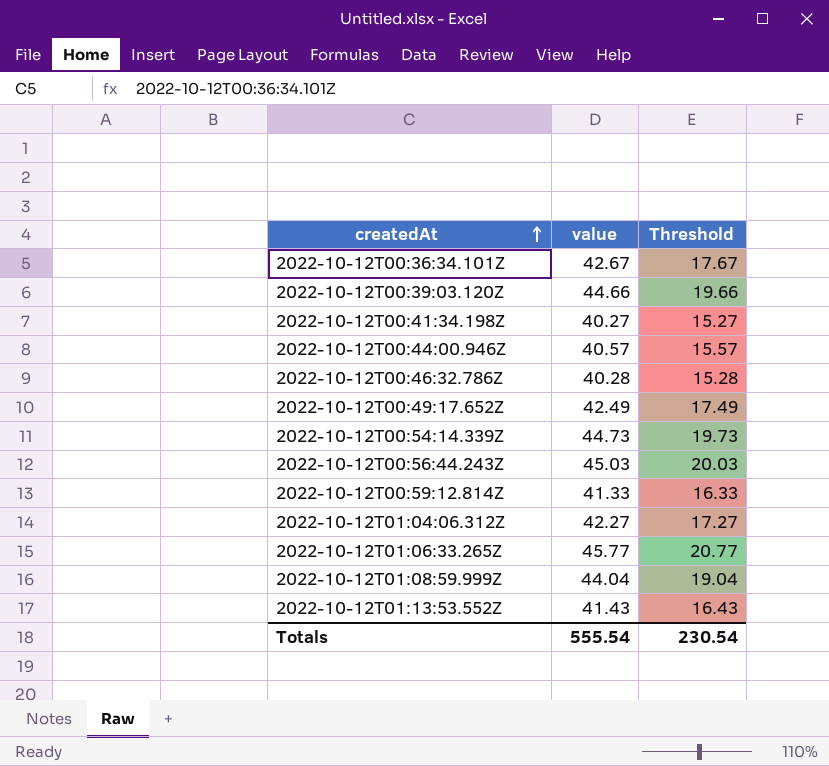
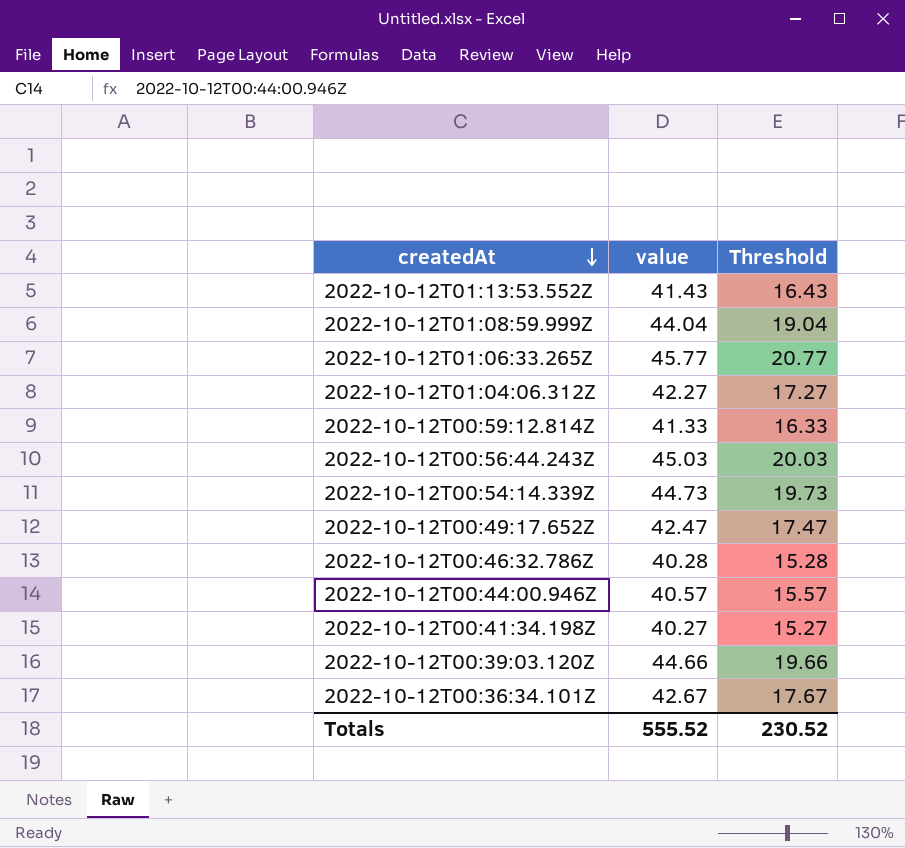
row order: createdAt ascending -> createdAt descending
2022-10-12T00:49:17.652Z | value: 42.49 -> 42.47
2022-10-12T00:49:17.652Z | Threshold: 17.49 -> 17.47
Totals | value: 555.54 -> 555.52
Totals | Threshold: 230.54 -> 230.52

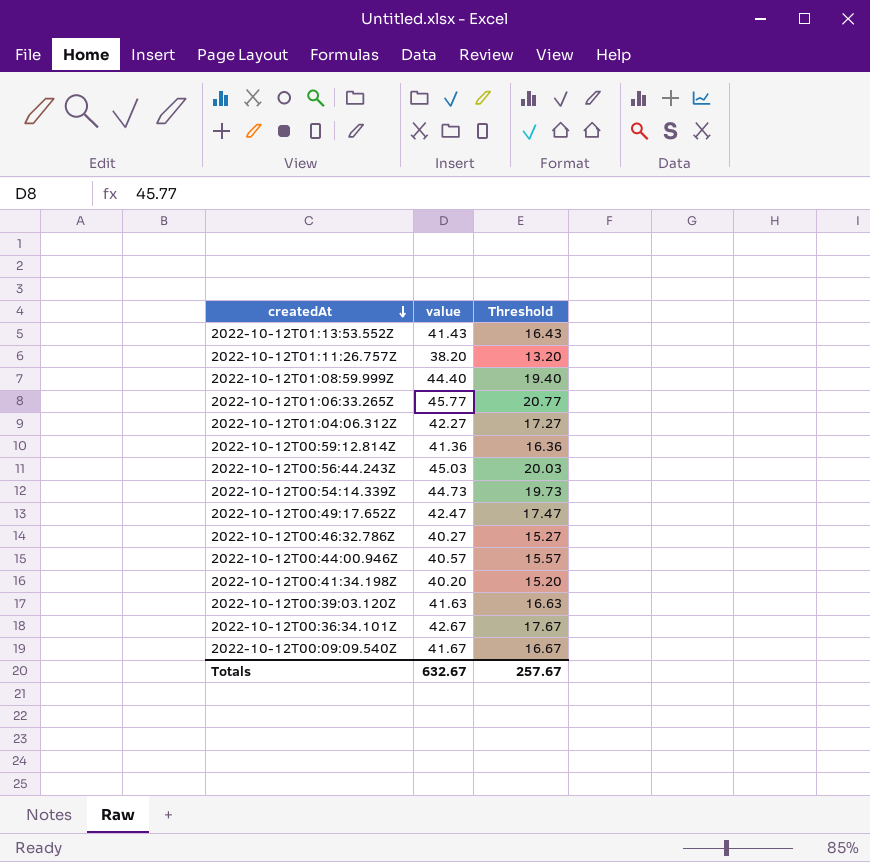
row 2022-10-12T01:11:26.757Z: none -> 38.20 | 13.20
2022-10-12T01:08:59.999Z | value: 44.04 -> 44.40
2022-10-12T01:08:59.999Z | Threshold: 19.04 -> 19.40
2022-10-12T00:59:12.814Z | value: 41.33 -> 41.36
2022-10-12T00:59:12.814Z | Threshold: 16.33 -> 16.36
2022-10-12T00:46:32.786Z | value: 40.28 -> 40.27
2022-10-12T00:46:32.786Z | Threshold: 15.28 -> 15.27
2022-10-12T00:41:34.198Z | value: 40.27 -> 40.20
2022-10-12T00:41:34.198Z | Threshold: 15.27 -> 15.20
2022-10-12T00:39:03.120Z | value: 44.66 -> 41.63
2022-10-12T00:39:03.120Z | Threshold: 19.66 -> 16.63
row 2022-10-12T00:09:09.540Z: none -> 41.67 | 16.67
Totals | value: 555.52 -> 632.67
Totals | Threshold: 230.52 -> 257.67

